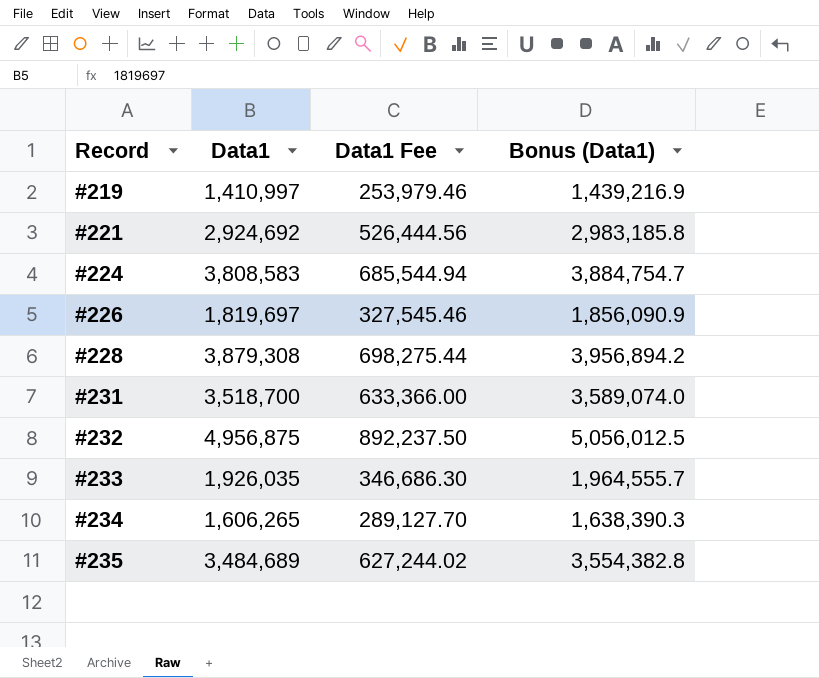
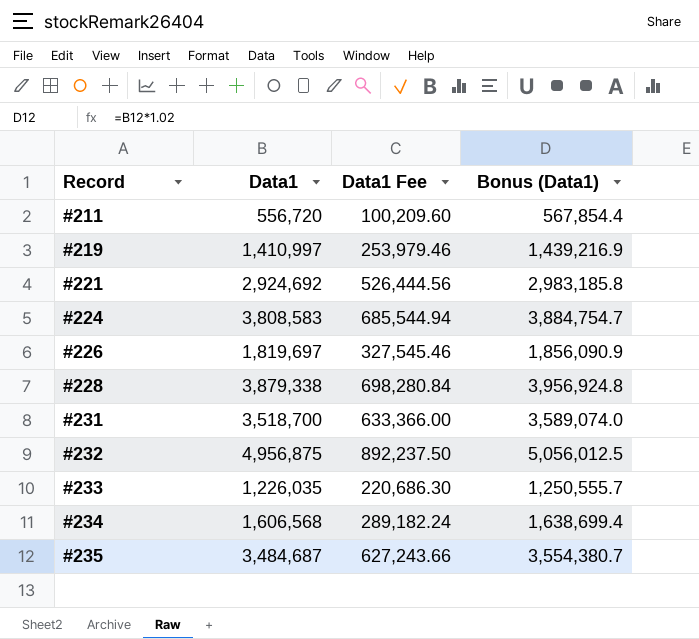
row #211: none -> 556,720 | 100,209.60 | 567,854.4
#228 | Data1: 3,879,308 -> 3,879,338
#228 | Data1 Fee: 698,275.44 -> 698,280.84
#228 | Bonus (Data1): 3,956,894.2 -> 3,956,924.8
#233 | Data1: 1,926,035 -> 1,226,035
#233 | Data1 Fee: 346,686.30 -> 220,686.30
#233 | Bonus (Data1): 1,964,555.7 -> 1,250,555.7
#234 | Data1: 1,606,265 -> 1,606,568
#234 | Data1 Fee: 289,127.70 -> 289,182.24
#234 | Bonus (Data1): 1,638,390.3 -> 1,638,699.4
#235 | Data1: 3,484,689 -> 3,484,687
#235 | Data1 Fee: 627,244.02 -> 627,243.66
#235 | Bonus (Data1): 3,554,382.8 -> 3,554,380.7

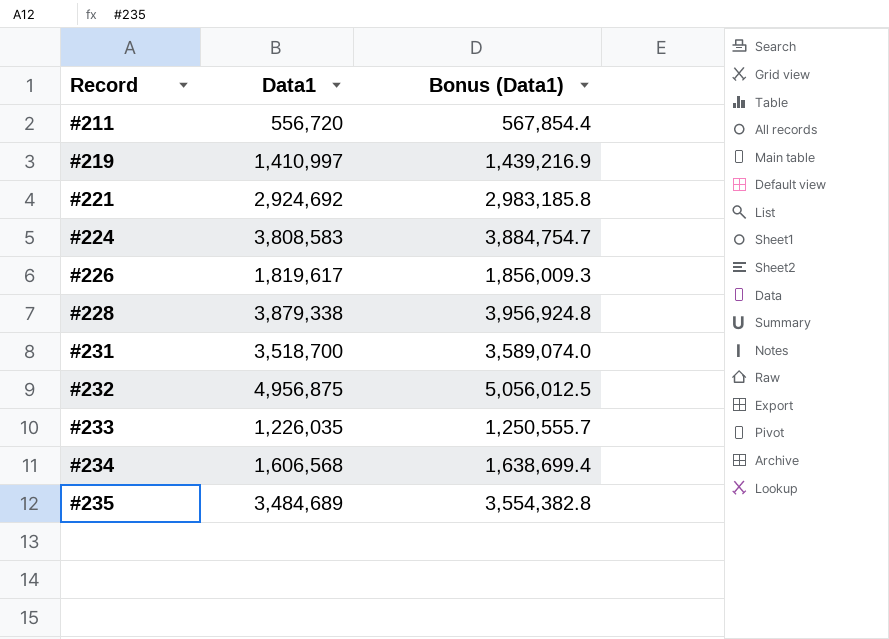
column Data1 Fee | formula: [Data1] * 0.18 -> none
#226 | Data1: 1,819,697 -> 1,819,617
#226 | Bonus (Data1): 1,856,090.9 -> 1,856,009.3
#235 | Data1: 3,484,687 -> 3,484,689
#235 | Bonus (Data1): 3,554,380.7 -> 3,554,382.8

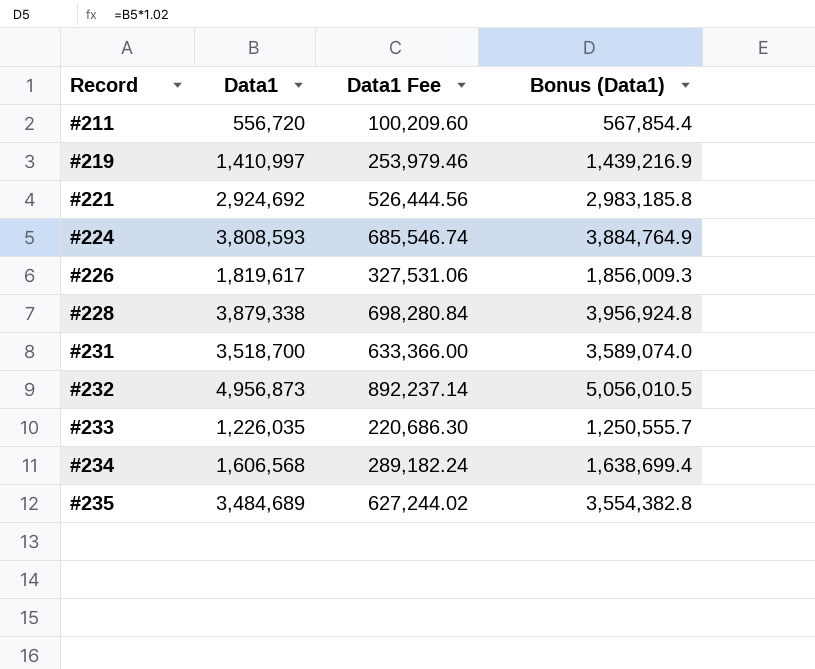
column Data1 Fee | formula: none -> [Data1] * 0.18
#224 | Data1: 3,808,583 -> 3,808,593
#224 | Bonus (Data1): 3,884,754.7 -> 3,884,764.9
#232 | Data1: 4,956,875 -> 4,956,873
#232 | Bonus (Data1): 5,056,012.5 -> 5,056,010.5

